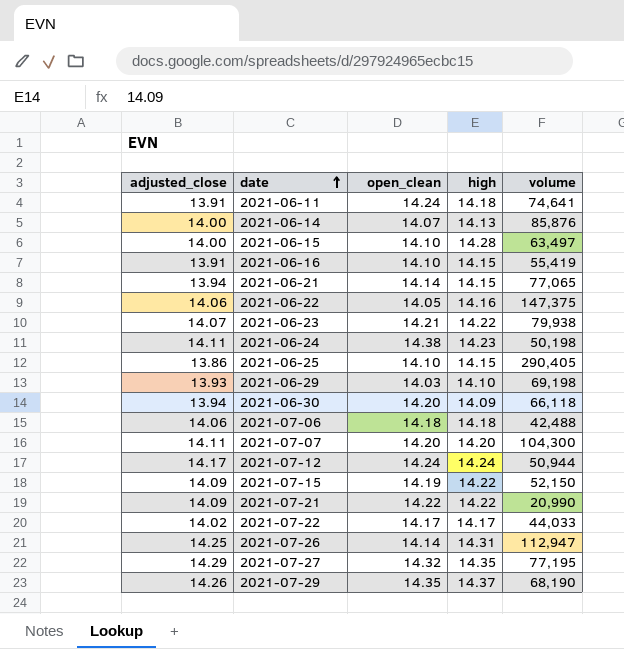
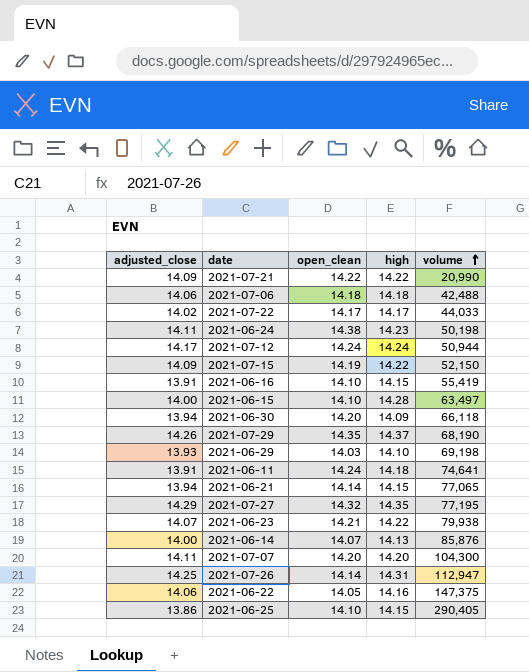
row order: date ascending -> volume ascending

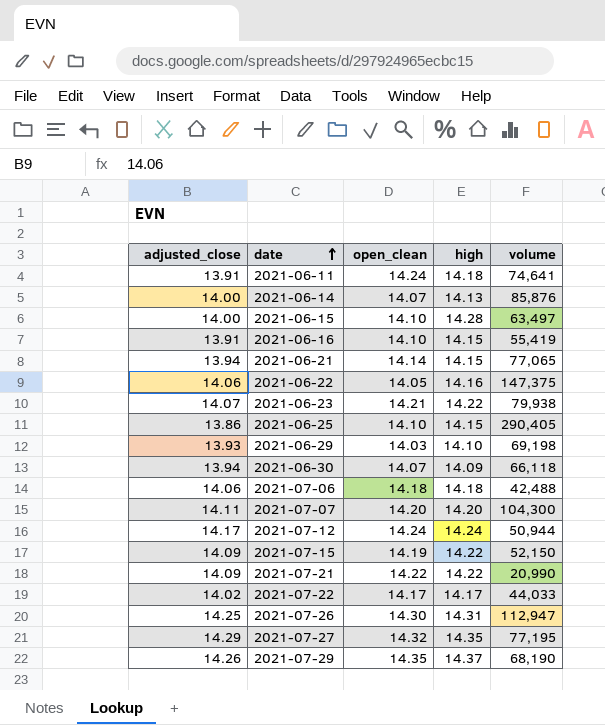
row order: volume ascending -> date ascending
row 2021-06-24: 14.11 | 14.38 | 14.23 | 50,198 -> none
2021-06-30 | open_clean: 14.20 -> 14.07
2021-07-26 | open_clean: 14.14 -> 14.30

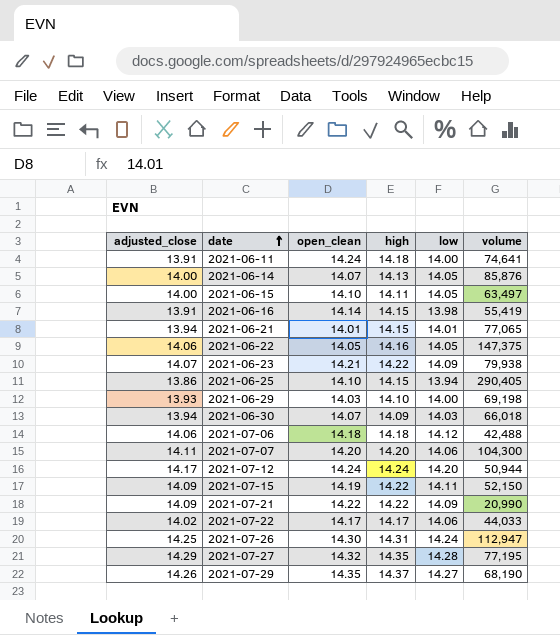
column low | position: none -> 5
2021-06-15 | high: 14.28 -> 14.11
2021-06-16 | open_clean: 14.10 -> 14.14
2021-06-21 | open_clean: 14.14 -> 14.01
2021-06-30 | volume: 66,118 -> 66,018

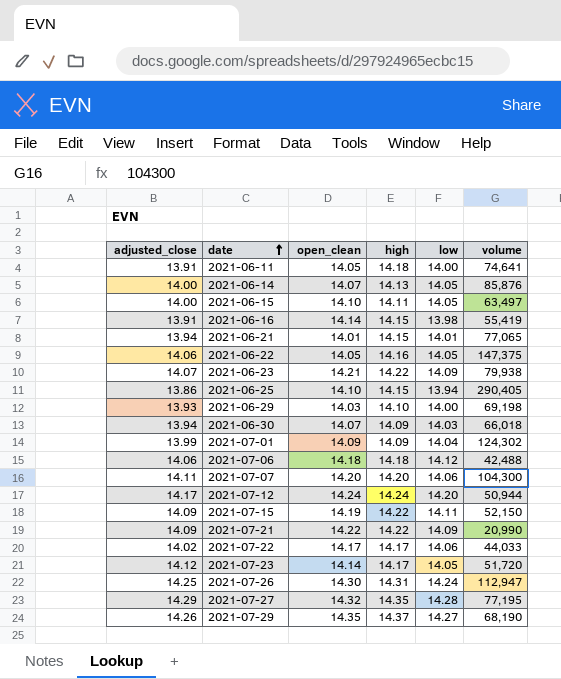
2021-06-11 | open_clean: 14.24 -> 14.05
row 2021-07-01: none -> 13.99 | 14.09 | 14.09 | 14.04 | 124,302
row 2021-07-23: none -> 14.12 | 14.14 | 14.17 | 14.05 | 51,720

